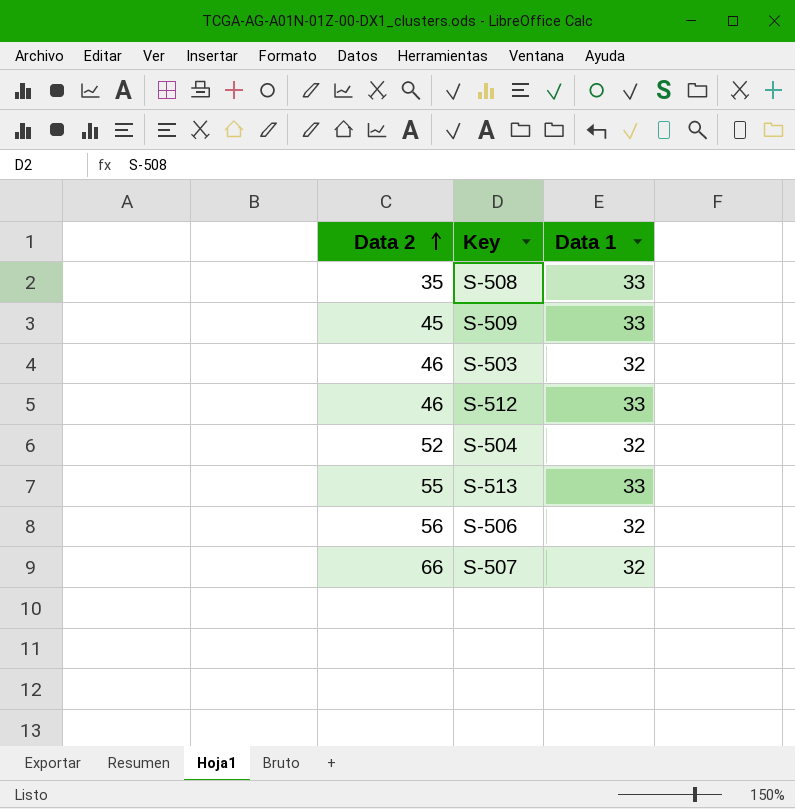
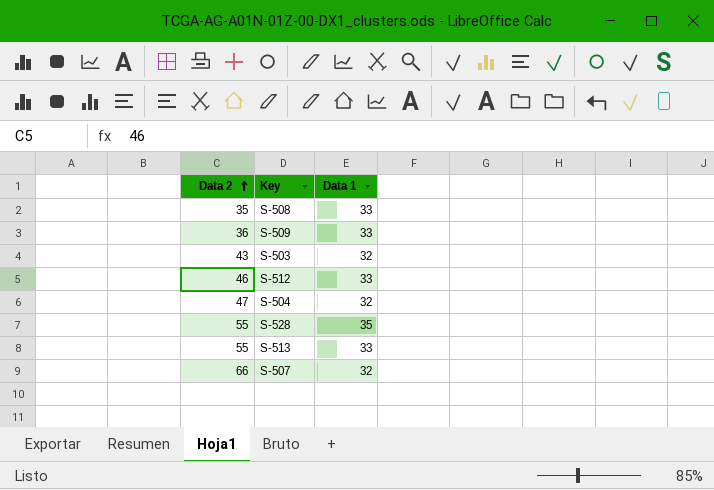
row S-506: 56 | 32 -> none
S-509 | Data 2: 45 -> 36
S-503 | Data 2: 46 -> 43
S-504 | Data 2: 52 -> 47
row S-528: none -> 55 | 35

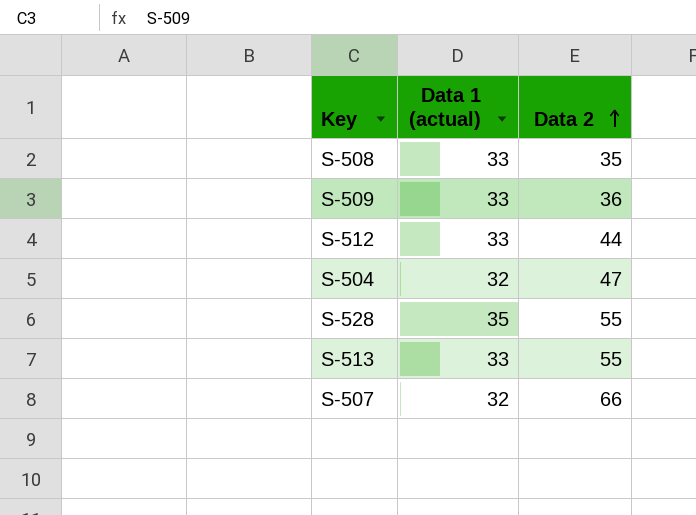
column name: Data 1 -> Data 1 (actual)
column Data 2 | position: 1 -> 3
row S-503: 43 | 32 -> none
S-512 | Data 2: 46 -> 44

